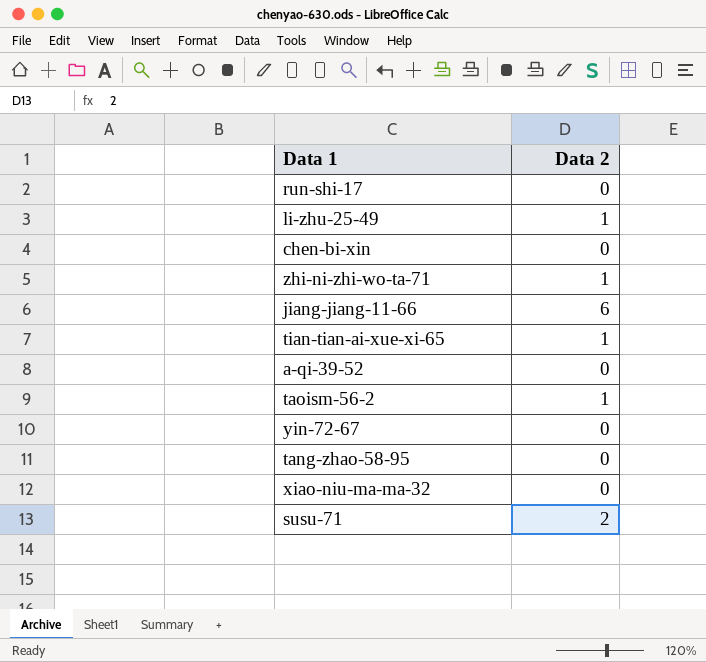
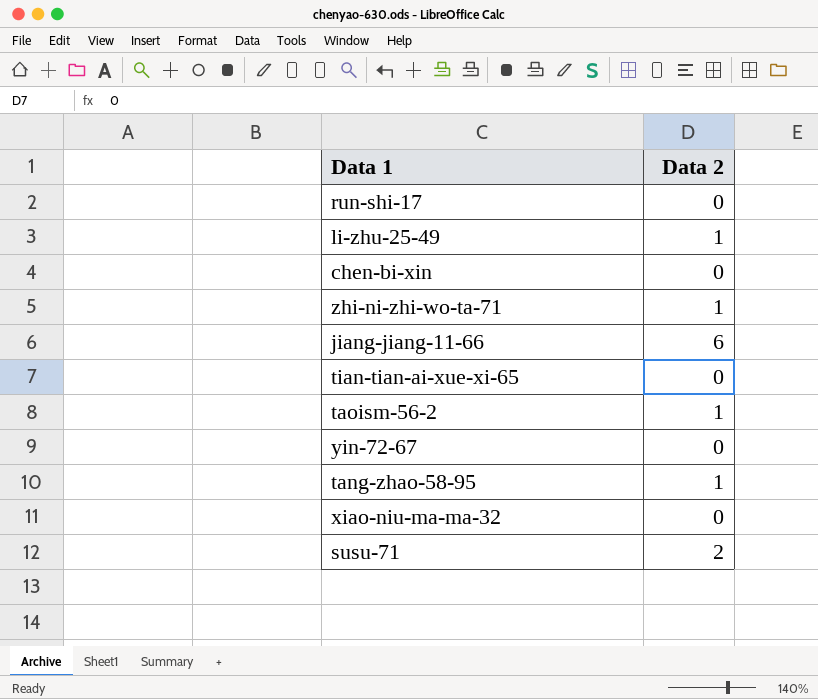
row a-qi-39-52: 0 -> none
tian-tian-ai-xue-xi-65 | Data 2: 1 -> 0
tang-zhao-58-95 | Data 2: 0 -> 1

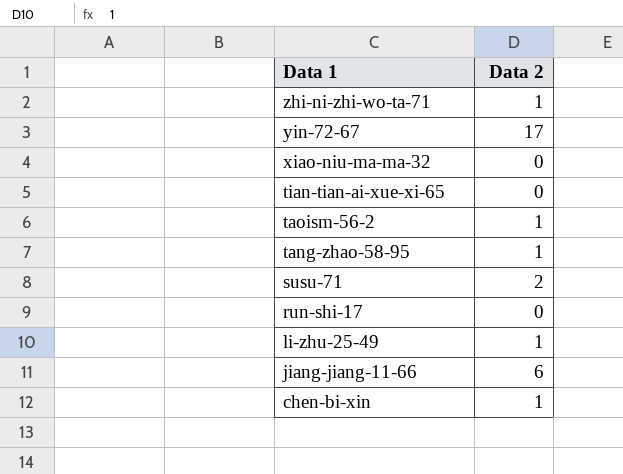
row order: none -> Data 1 descending
yin-72-67 | Data 2: 0 -> 17
chen-bi-xin | Data 2: 0 -> 1

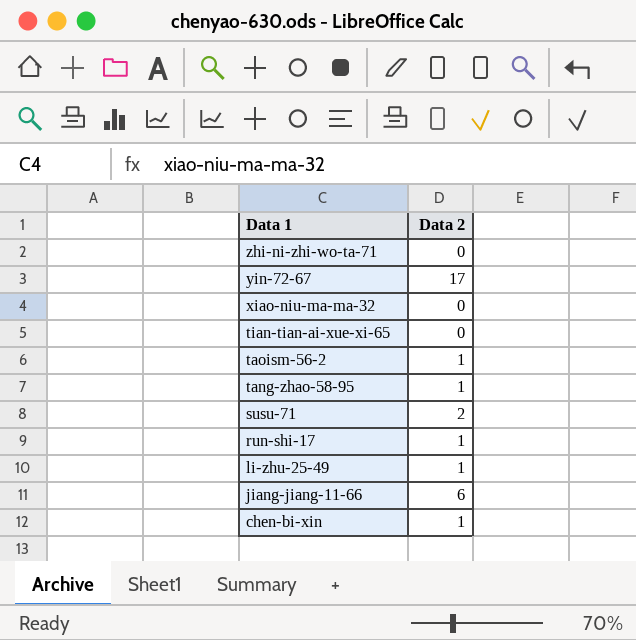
zhi-ni-zhi-wo-ta-71 | Data 2: 1 -> 0
run-shi-17 | Data 2: 0 -> 1

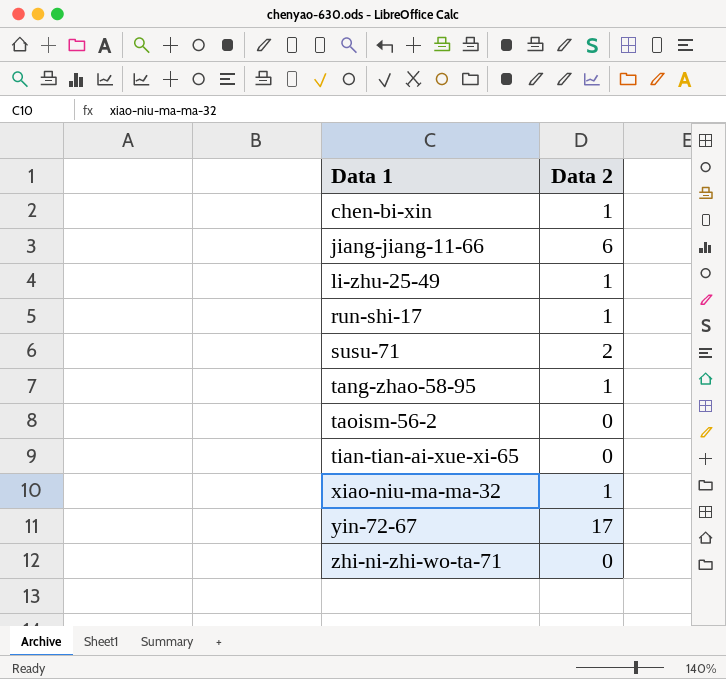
row order: Data 1 descending -> Data 1 ascending
taoism-56-2 | Data 2: 1 -> 0
xiao-niu-ma-ma-32 | Data 2: 0 -> 1

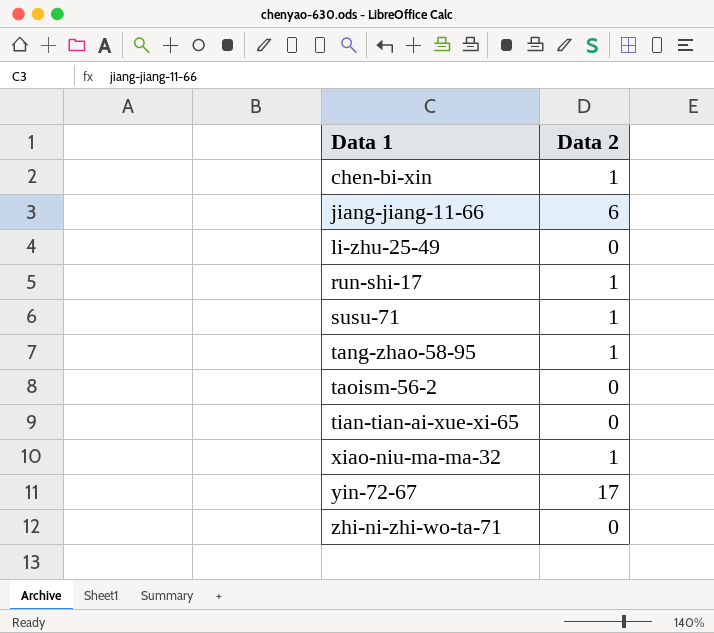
li-zhu-25-49 | Data 2: 1 -> 0
susu-71 | Data 2: 2 -> 1

